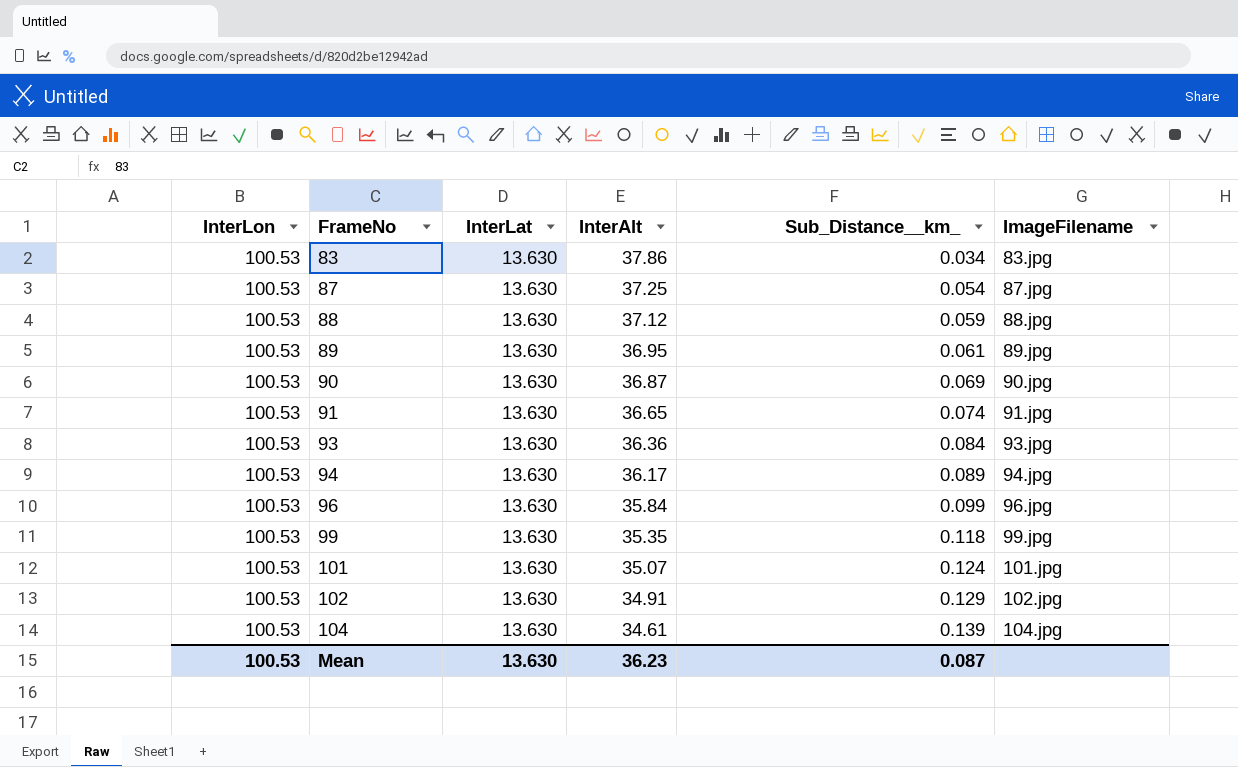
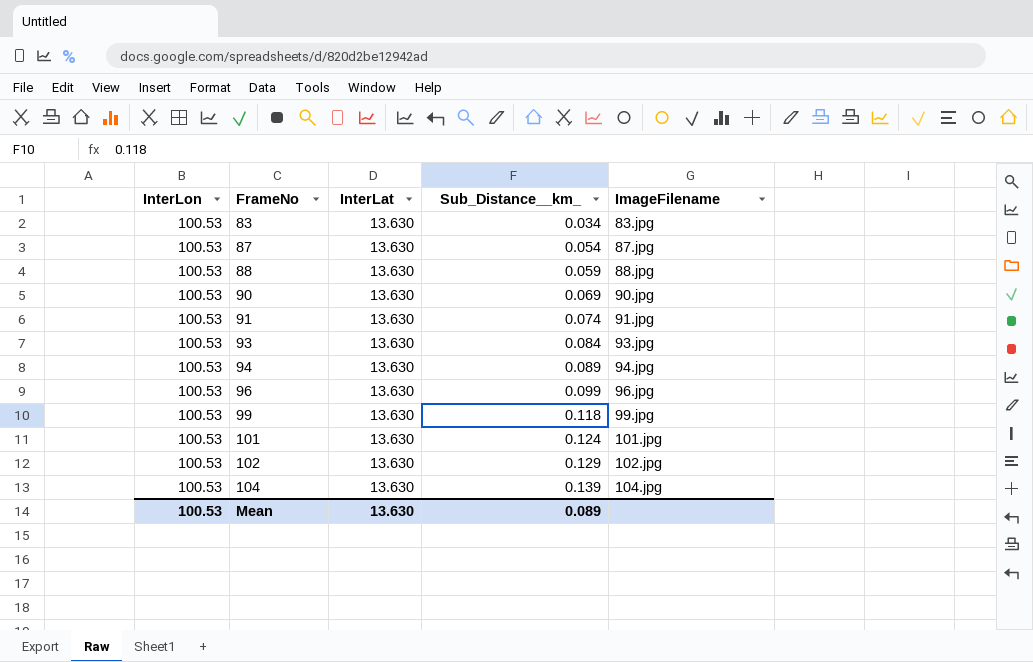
column InterAlt | position: 4 -> none
row 89: 100.53 | 13.630 | 36.95 | 0.061 | 89.jpg -> none
Mean | Sub_Distance__km_: 0.087 -> 0.089

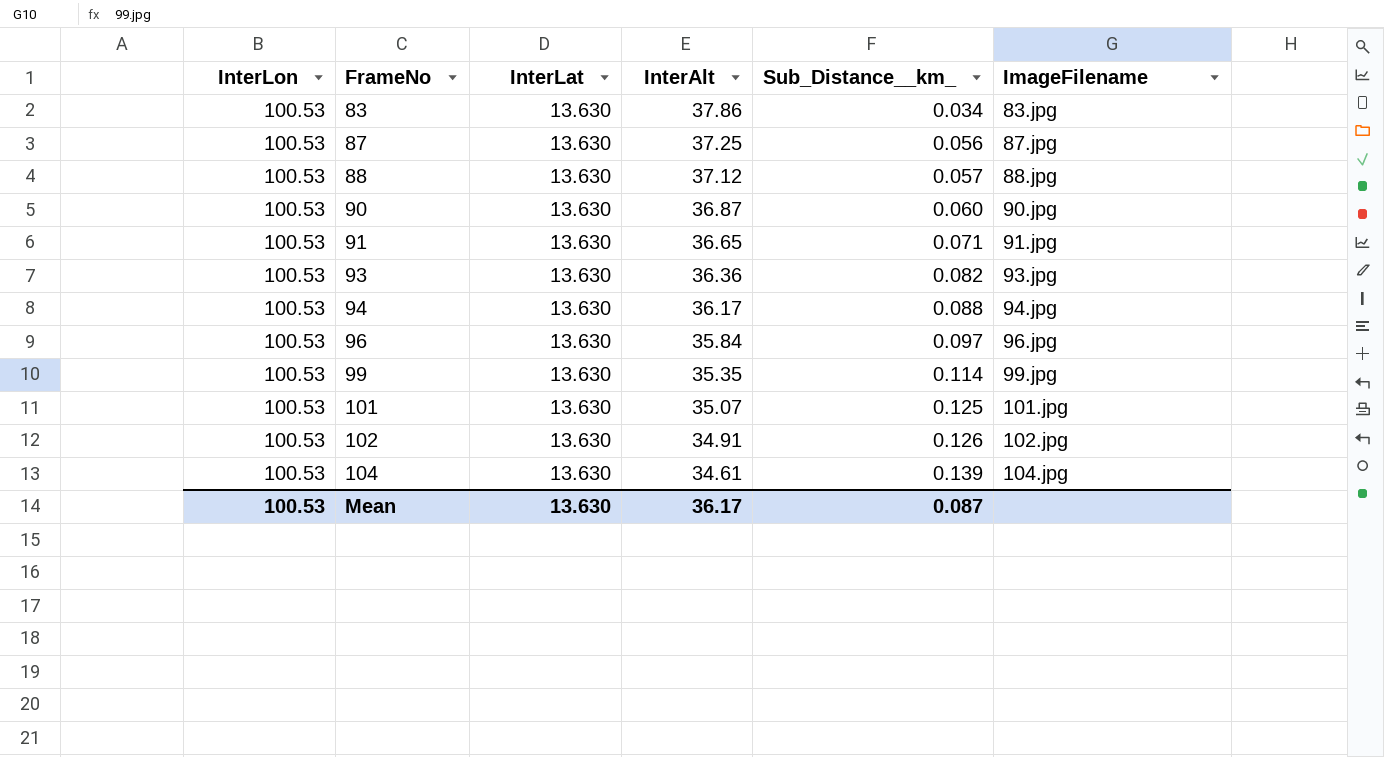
column InterAlt | position: none -> 4
87 | Sub_Distance__km_: 0.054 -> 0.056
88 | Sub_Distance__km_: 0.059 -> 0.057
90 | Sub_Distance__km_: 0.069 -> 0.060
91 | Sub_Distance__km_: 0.074 -> 0.071
93 | Sub_Distance__km_: 0.084 -> 0.082
94 | Sub_Distance__km_: 0.089 -> 0.088
96 | Sub_Distance__km_: 0.099 -> 0.097
99 | Sub_Distance__km_: 0.118 -> 0.114
101 | Sub_Distance__km_: 0.124 -> 0.125
102 | Sub_Distance__km_: 0.129 -> 0.126
Mean | Sub_Distance__km_: 0.089 -> 0.087

